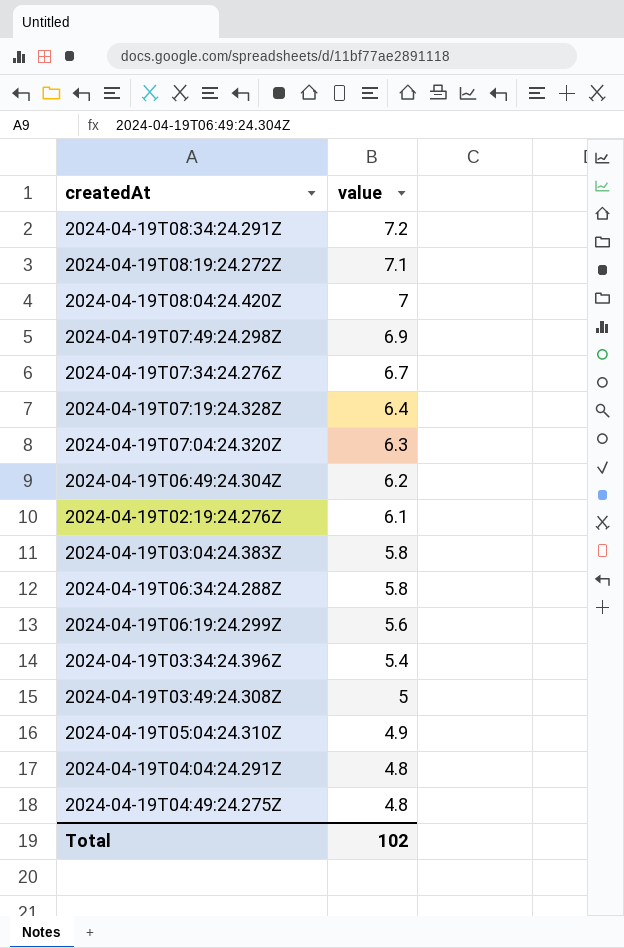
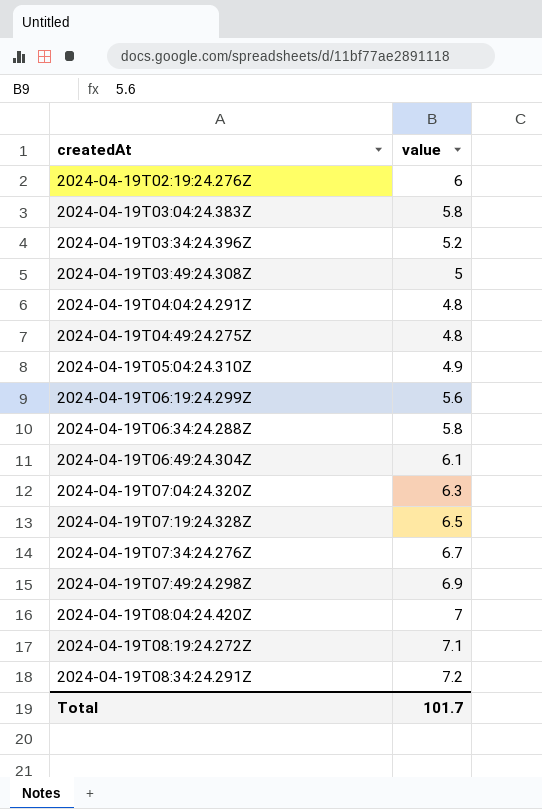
row order: value descending -> createdAt ascending
2024-04-19T02:19:24.276Z | value: 6.1 -> 6
2024-04-19T03:34:24.396Z | value: 5.4 -> 5.2
2024-04-19T06:49:24.304Z | value: 6.2 -> 6.1
2024-04-19T07:19:24.328Z | value: 6.4 -> 6.5
Total | value: 102 -> 101.7

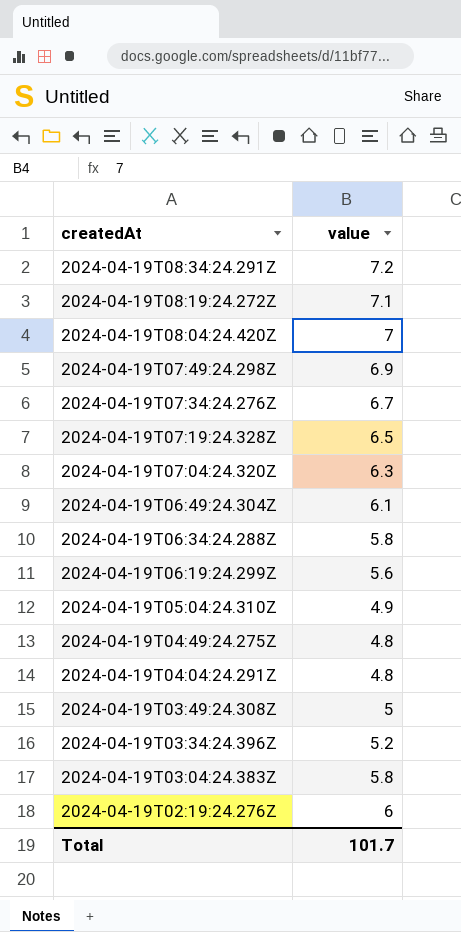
row order: createdAt ascending -> createdAt descending

